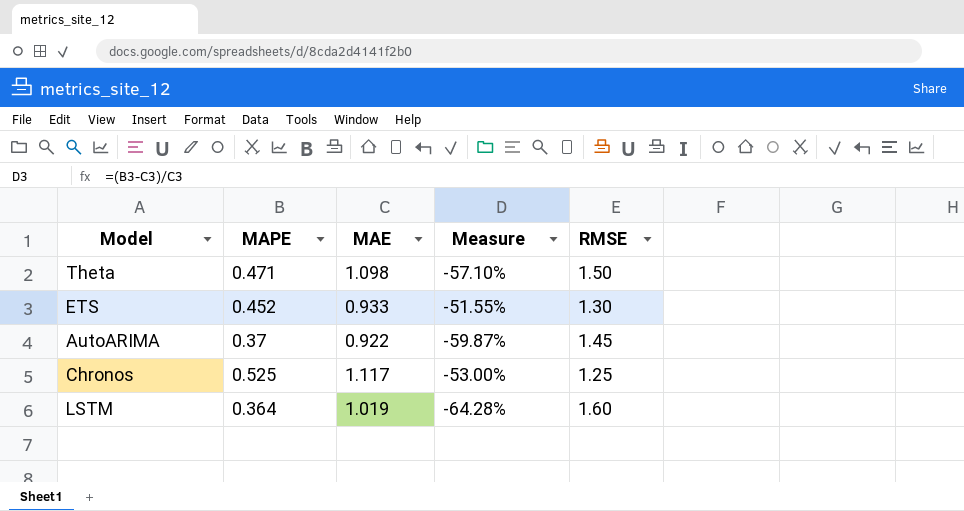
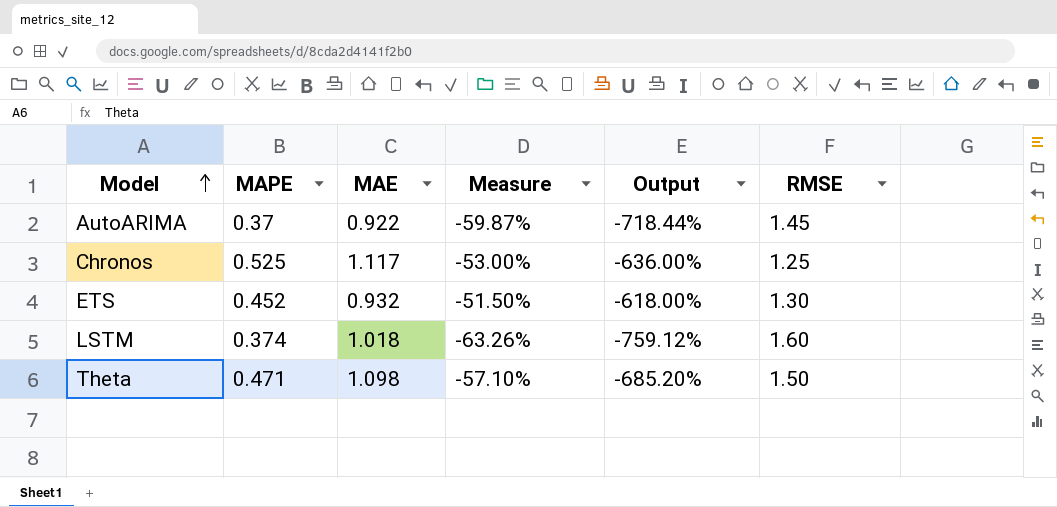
row order: none -> Model ascending
column Output | formula: none -> [Measure] * 12
ETS | MAE: 0.933 -> 0.932
ETS | Measure: -51.55% -> -51.50%
LSTM | MAPE: 0.364 -> 0.374
LSTM | MAE: 1.019 -> 1.018
LSTM | Measure: -64.28% -> -63.26%

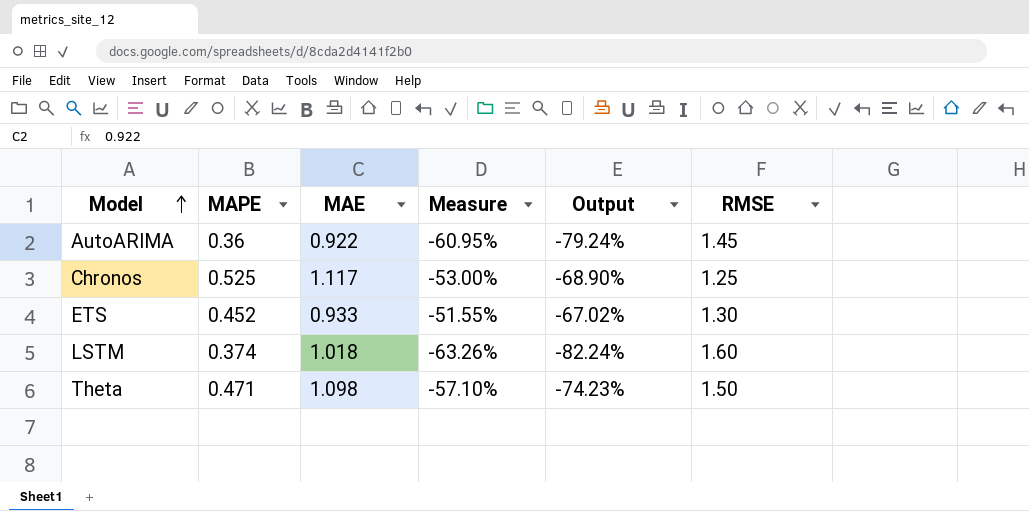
column Output | formula: [Measure] * 12 -> [Measure] * 1.3
AutoARIMA | MAPE: 0.37 -> 0.36
AutoARIMA | Measure: -59.87% -> -60.95%
ETS | MAE: 0.932 -> 0.933
ETS | Measure: -51.50% -> -51.55%

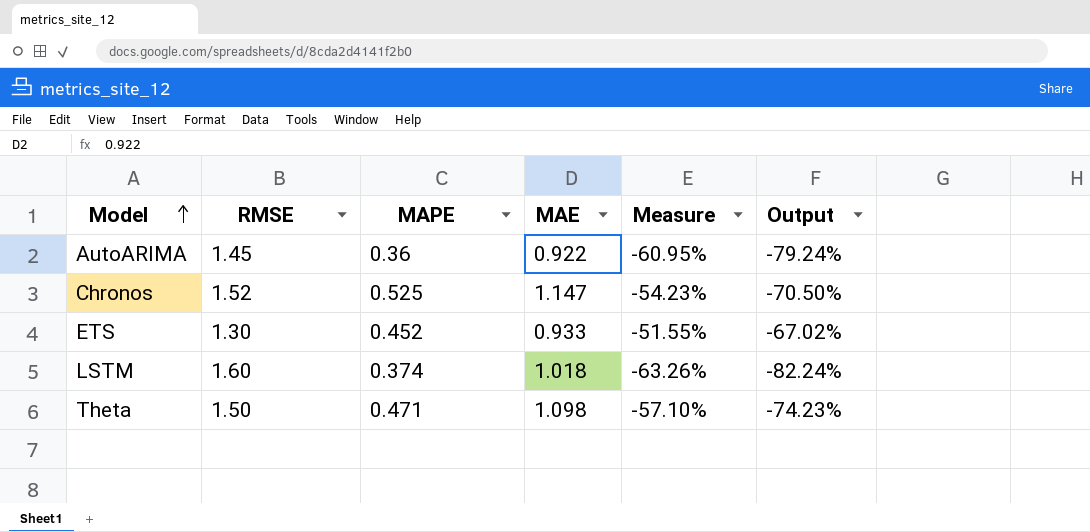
column RMSE | position: 6 -> 2
Chronos | RMSE: 1.25 -> 1.52
Chronos | MAE: 1.117 -> 1.147
Chronos | Measure: -53.00% -> -54.23%
Chronos | Output: -68.90% -> -70.50%

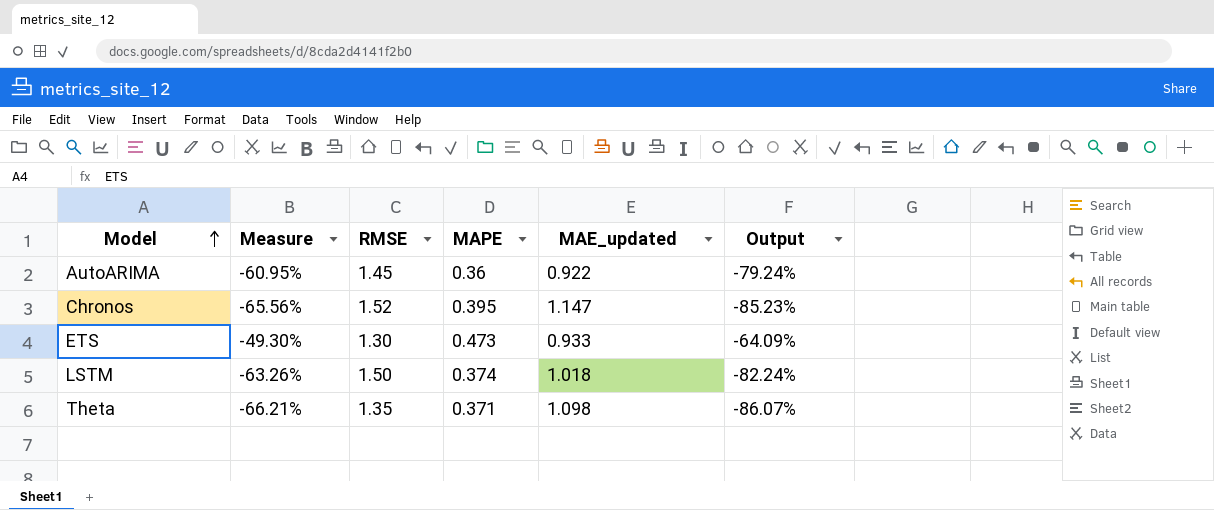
column Measure | position: 5 -> 2
column name: MAE -> MAE_updated
Chronos | Measure: -54.23% -> -65.56%
Chronos | MAPE: 0.525 -> 0.395
Chronos | Output: -70.50% -> -85.23%
ETS | Measure: -51.55% -> -49.30%
ETS | MAPE: 0.452 -> 0.473
ETS | Output: -67.02% -> -64.09%
LSTM | RMSE: 1.60 -> 1.50
Theta | Measure: -57.10% -> -66.21%
Theta | RMSE: 1.50 -> 1.35
Theta | MAPE: 0.471 -> 0.371
Theta | Output: -74.23% -> -86.07%

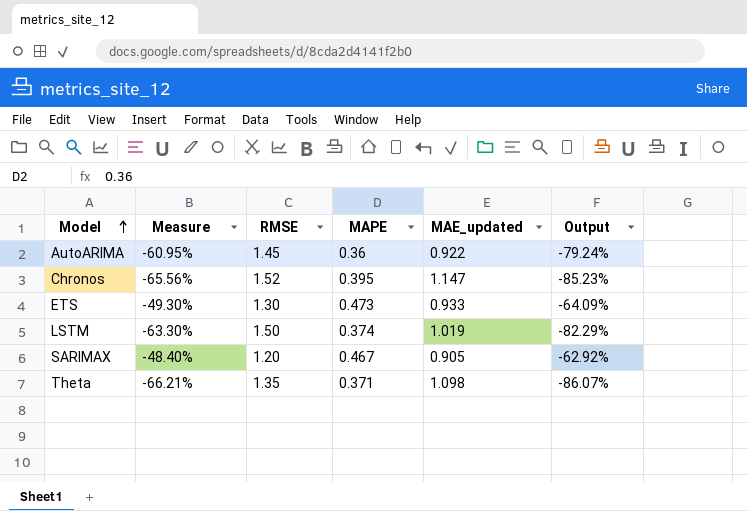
LSTM | Measure: -63.26% -> -63.30%
LSTM | MAE_updated: 1.018 -> 1.019
LSTM | Output: -82.24% -> -82.29%
row SARIMAX: none -> -48.40% | 1.20 | 0.467 | 0.905 | -62.92%

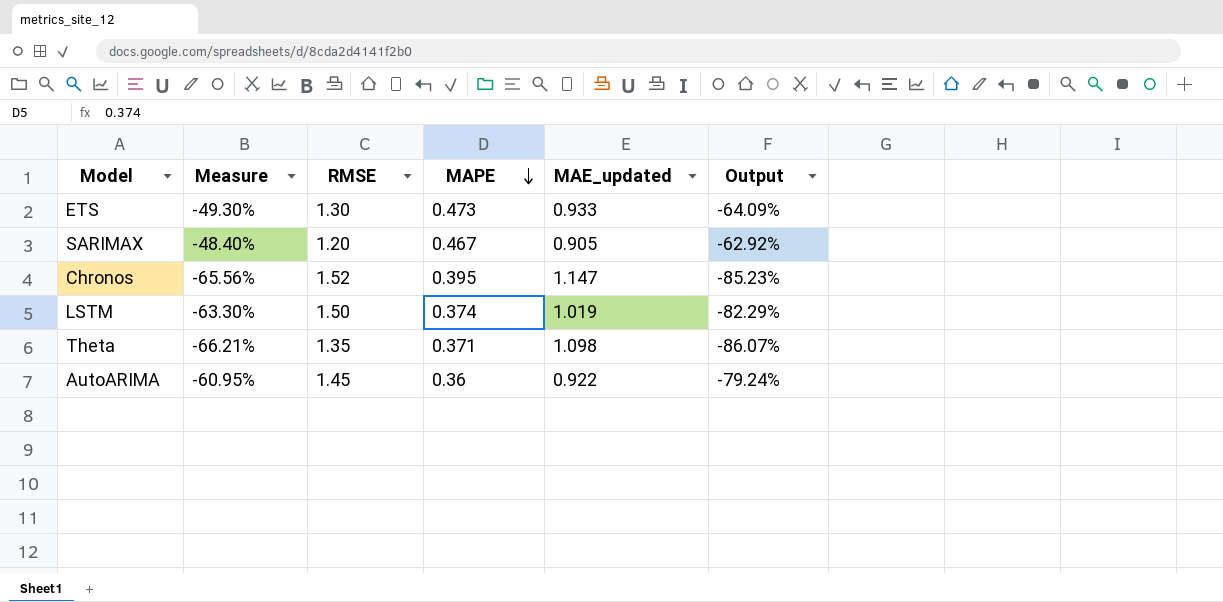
row order: Model ascending -> MAPE descending

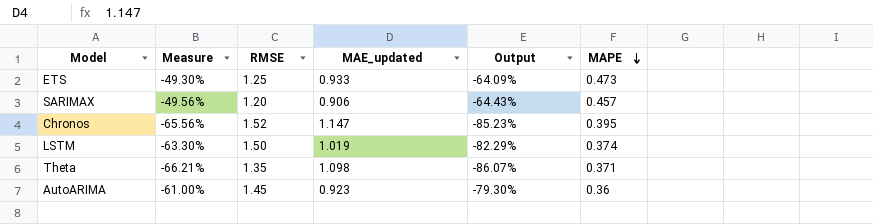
column MAPE | position: 4 -> 6
ETS | RMSE: 1.30 -> 1.25
SARIMAX | Measure: -48.40% -> -49.56%
SARIMAX | MAE_updated: 0.905 -> 0.906
SARIMAX | Output: -62.92% -> -64.43%
SARIMAX | MAPE: 0.467 -> 0.457
AutoARIMA | Measure: -60.95% -> -61.00%
AutoARIMA | MAE_updated: 0.922 -> 0.923
AutoARIMA | Output: -79.24% -> -79.30%

